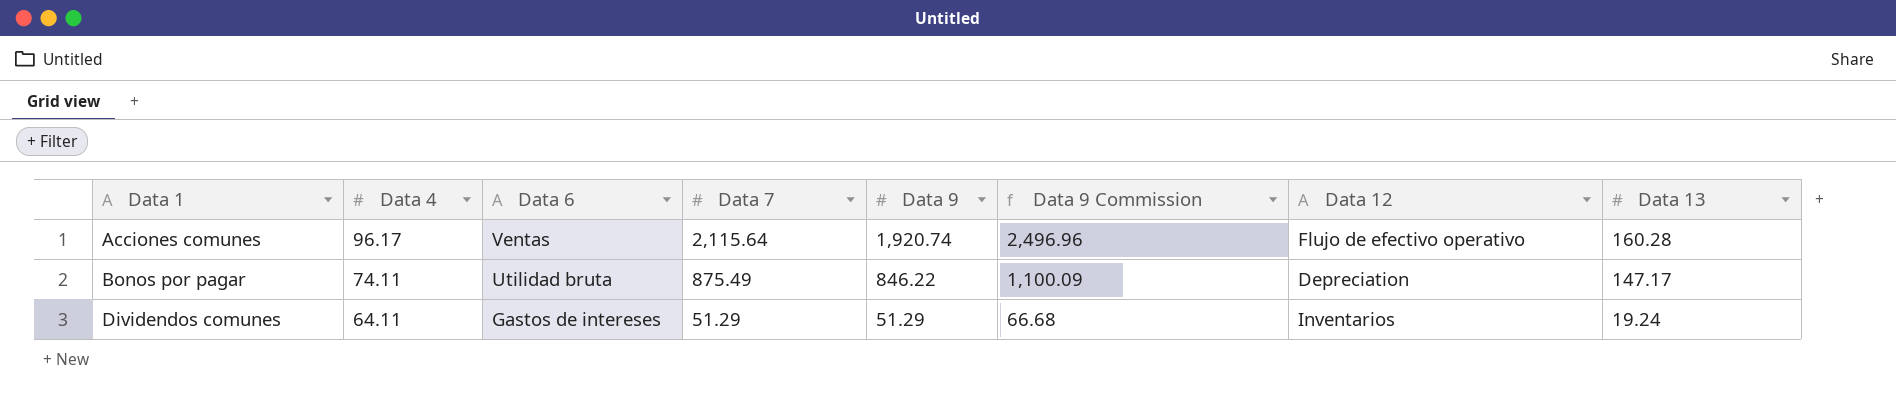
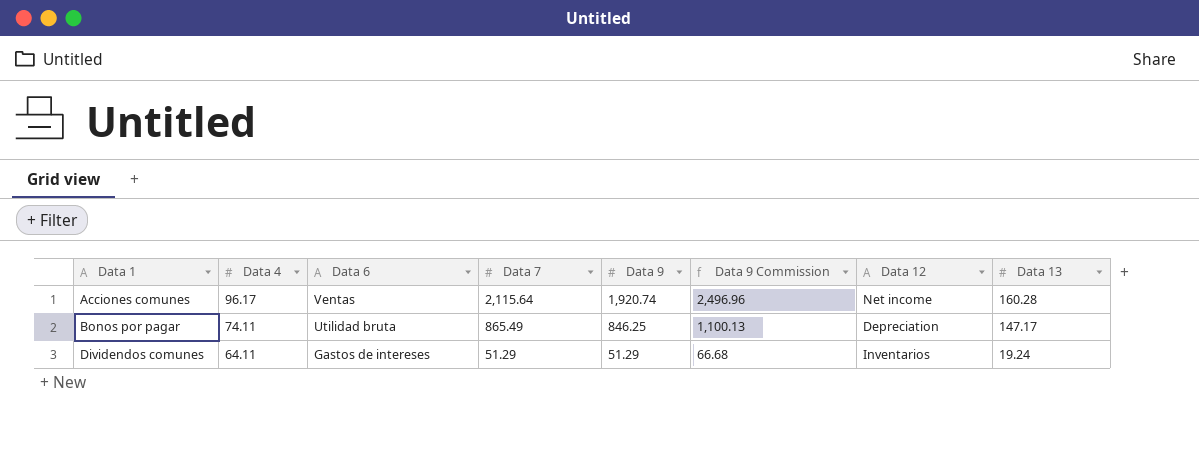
Acciones comunes | Data 12: Flujo de efectivo operativo -> Net income
Bonos por pagar | Data 7: 875.49 -> 865.49
Bonos por pagar | Data 9: 846.22 -> 846.25
Bonos por pagar | Data 9 Commission: 1,100.09 -> 1,100.13

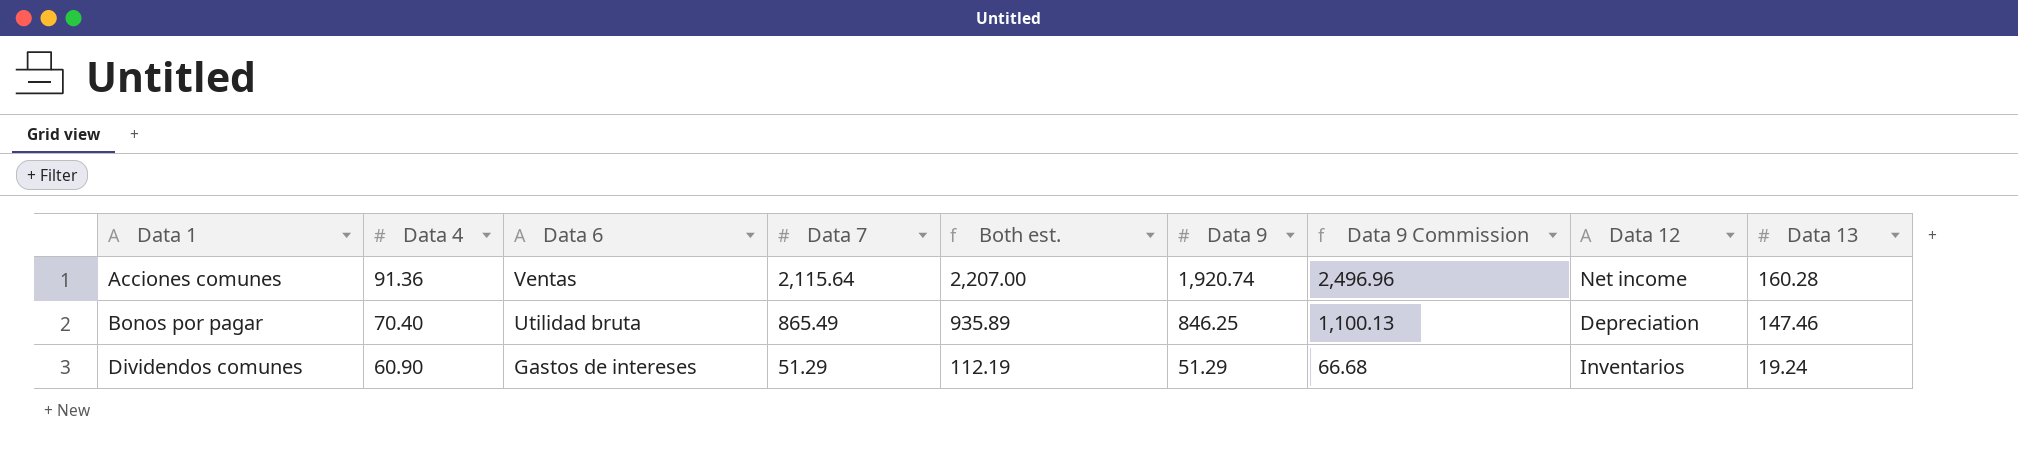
column Both est. | formula: none -> [Data 4] + [Data 7]
Acciones comunes | Data 4: 96.17 -> 91.36
Bonos por pagar | Data 4: 74.11 -> 70.40
Bonos por pagar | Data 13: 147.17 -> 147.46
Dividendos comunes | Data 4: 64.11 -> 60.90

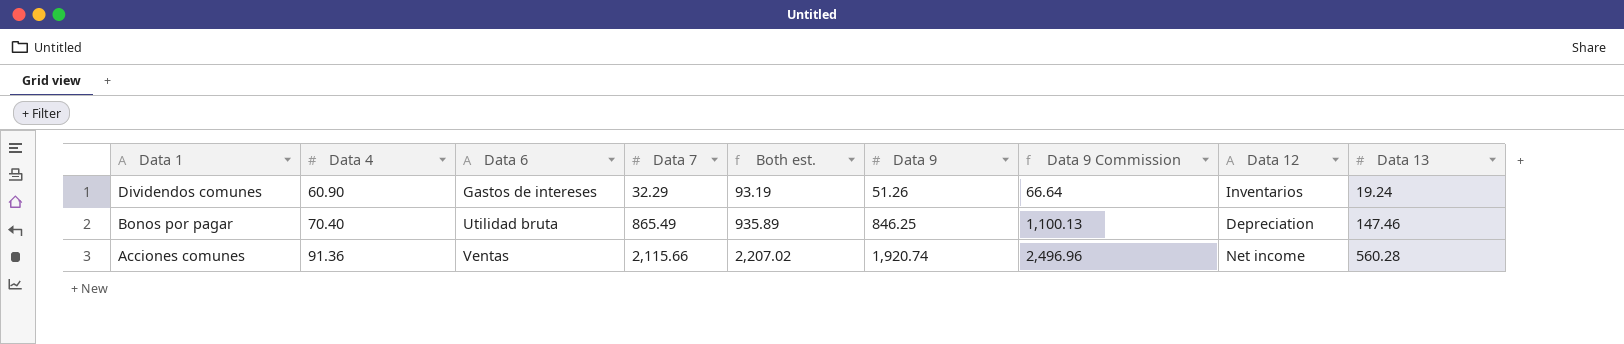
row order: Data 1 ascending -> Data 1 descending
Dividendos comunes | Data 7: 51.29 -> 32.29
Dividendos comunes | Both est.: 112.19 -> 93.19
Dividendos comunes | Data 9: 51.29 -> 51.26
Dividendos comunes | Data 9 Commission: 66.68 -> 66.64
Acciones comunes | Data 7: 2,115.64 -> 2,115.66
Acciones comunes | Both est.: 2,207.00 -> 2,207.02
Acciones comunes | Data 13: 160.28 -> 560.28

